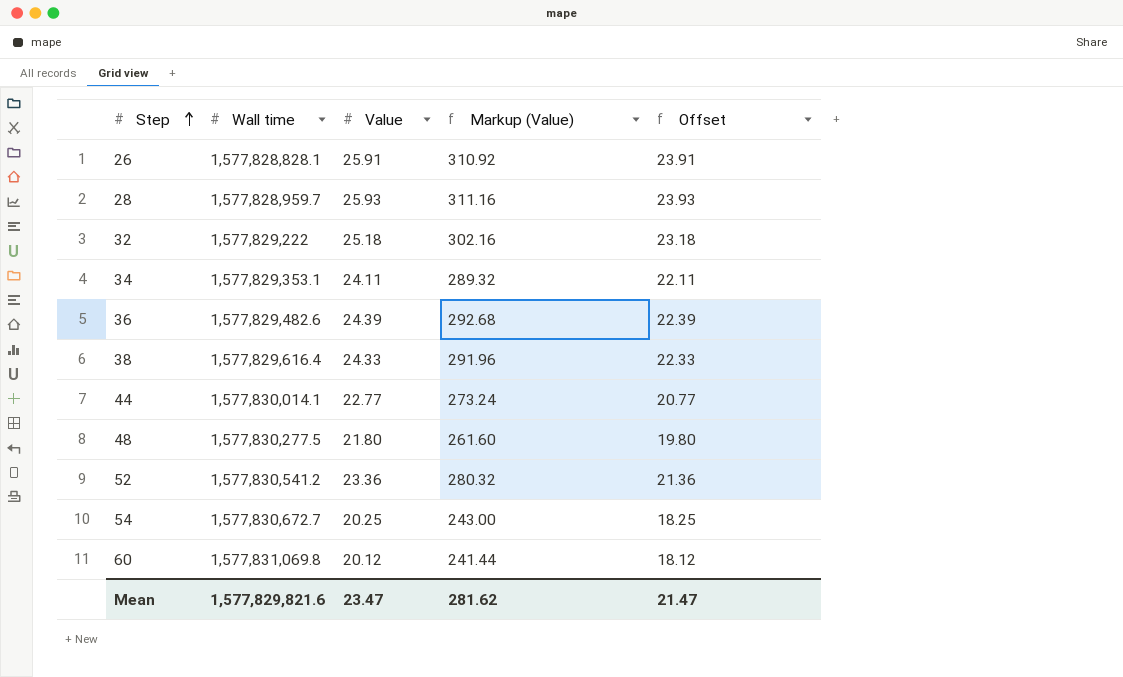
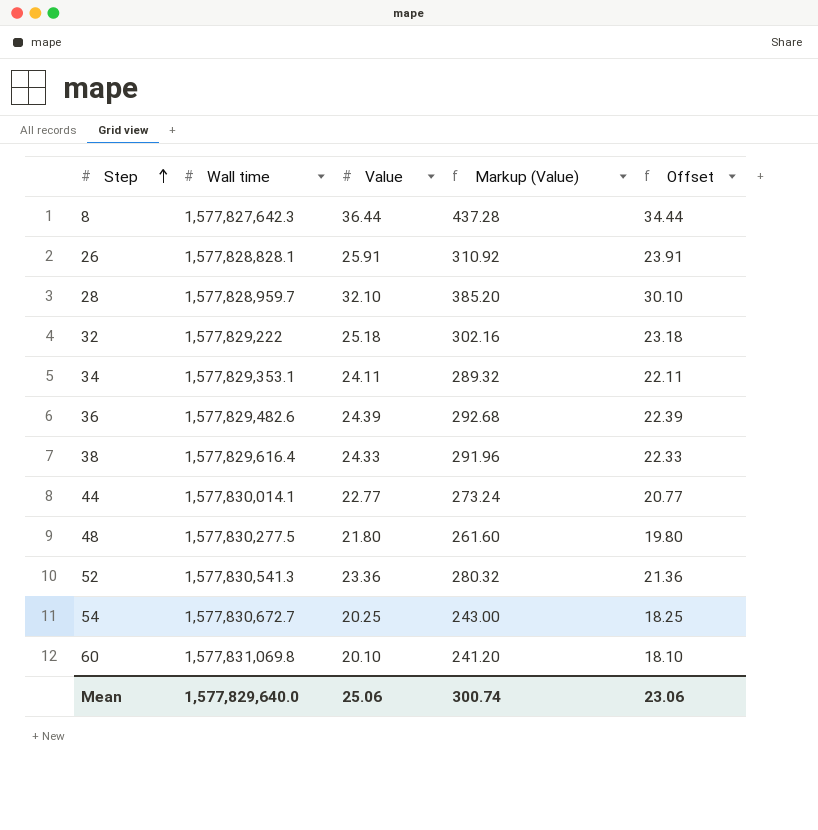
row 8: none -> 1,577,827,642.3 | 36.44 | 437.28 | 34.44
28 | Value: 25.93 -> 32.10
28 | Markup (Value): 311.16 -> 385.20
28 | Offset: 23.93 -> 30.10
52 | Wall time: 1,577,830,541.2 -> 1,577,830,541.3
60 | Value: 20.12 -> 20.10
60 | Markup (Value): 241.44 -> 241.20
60 | Offset: 18.12 -> 18.10
Mean | Wall time: 1,577,829,821.6 -> 1,577,829,640.0
Mean | Value: 23.47 -> 25.06
Mean | Markup (Value): 281.62 -> 300.74
Mean | Offset: 21.47 -> 23.06

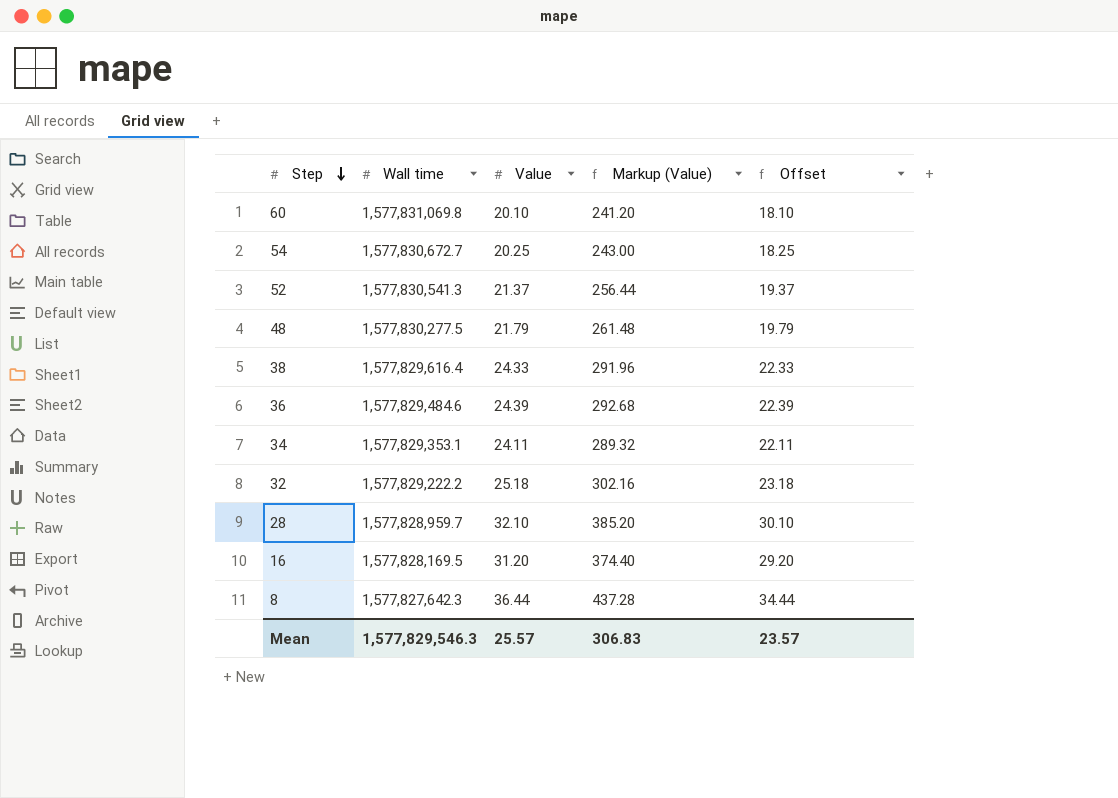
row order: Step ascending -> Step descending
row 26: 1,577,828,828.1 | 25.91 | 310.92 | 23.91 -> none
row 44: 1,577,830,014.1 | 22.77 | 273.24 | 20.77 -> none
52 | Value: 23.36 -> 21.37
52 | Markup (Value): 280.32 -> 256.44
52 | Offset: 21.36 -> 19.37
48 | Value: 21.80 -> 21.79
48 | Markup (Value): 261.60 -> 261.48
48 | Offset: 19.80 -> 19.79
36 | Wall time: 1,577,829,482.6 -> 1,577,829,484.6
32 | Wall time: 1,577,829,222 -> 1,577,829,222.2
row 16: none -> 1,577,828,169.5 | 31.20 | 374.40 | 29.20
Mean | Wall time: 1,577,829,640.0 -> 1,577,829,546.3
Mean | Value: 25.06 -> 25.57
Mean | Markup (Value): 300.74 -> 306.83
Mean | Offset: 23.06 -> 23.57

